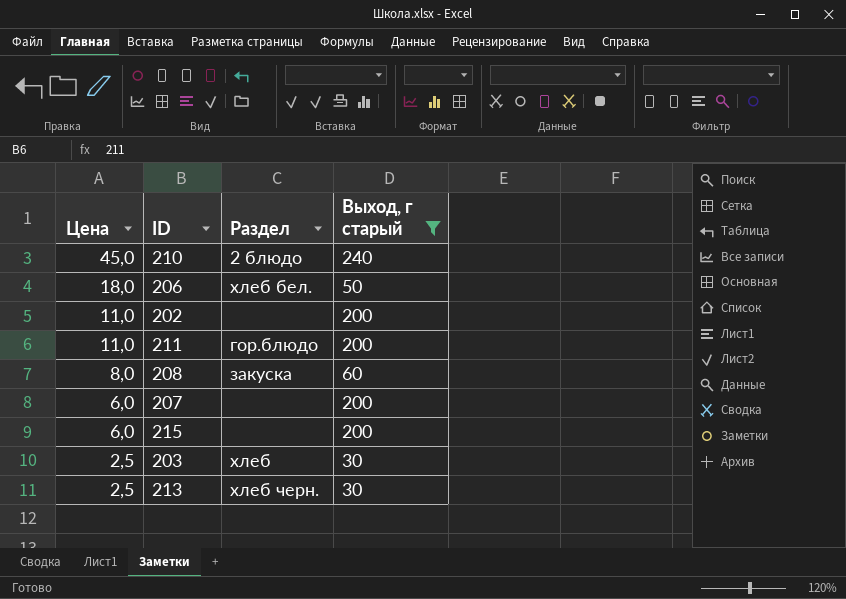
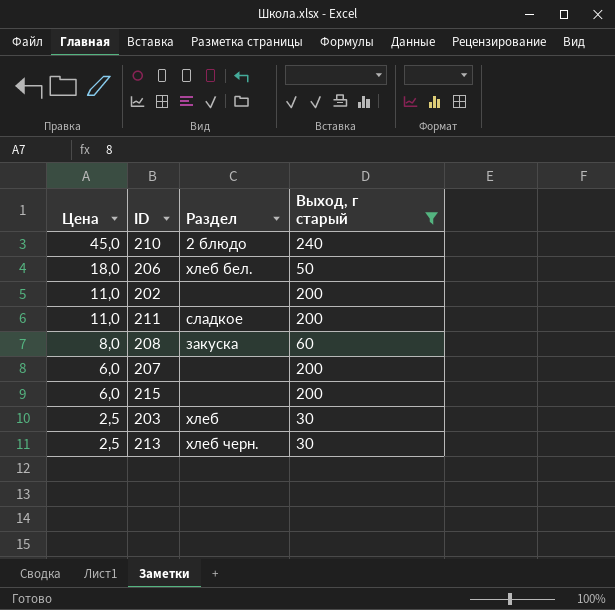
211 | Раздел: гор.блюдо -> сладкое

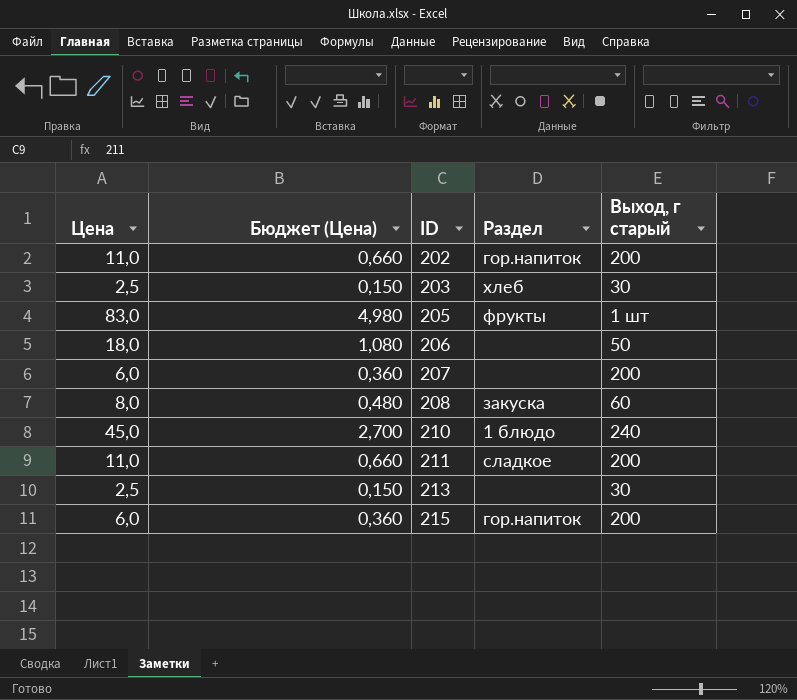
filter: Выход, г старый != 1 шт -> none
row order: Цена descending -> ID ascending
column Бюджет (Цена) | formula: none -> [Цена] * 0,06
202 | Раздел: none -> гор.напиток
206 | Раздел: хлеб бел. -> none
210 | Раздел: 2 блюдо -> 1 блюдо
213 | Раздел: хлеб черн. -> none
215 | Раздел: none -> гор.напиток

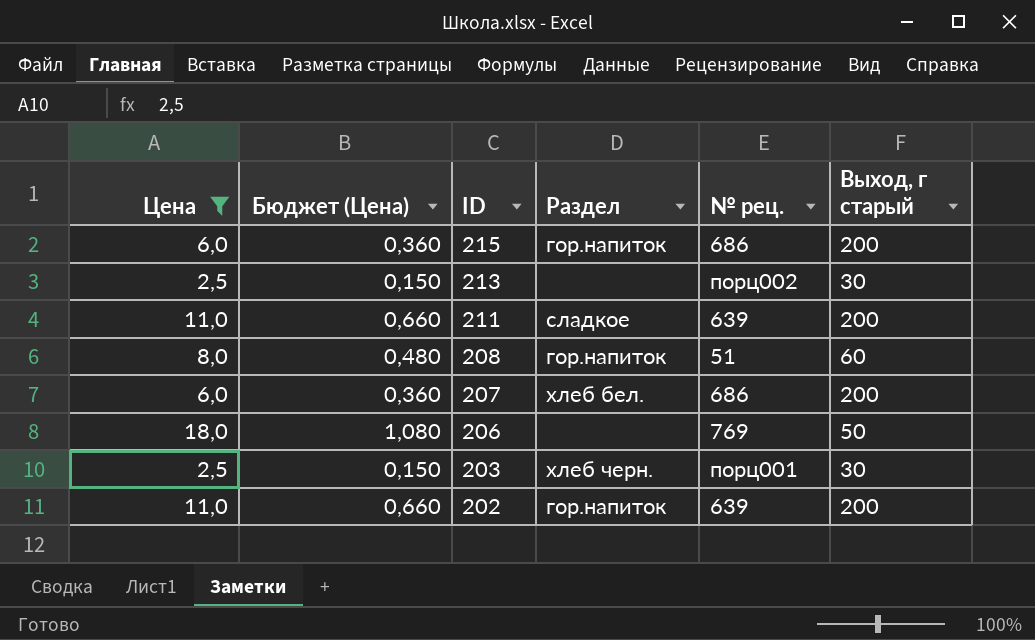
filter: none -> Цена <= 18,0
row order: ID ascending -> ID descending
column № рец. | position: none -> 5
208 | Раздел: закуска -> гор.напиток
207 | Раздел: none -> хлеб бел.
203 | Раздел: хлеб -> хлеб черн.

